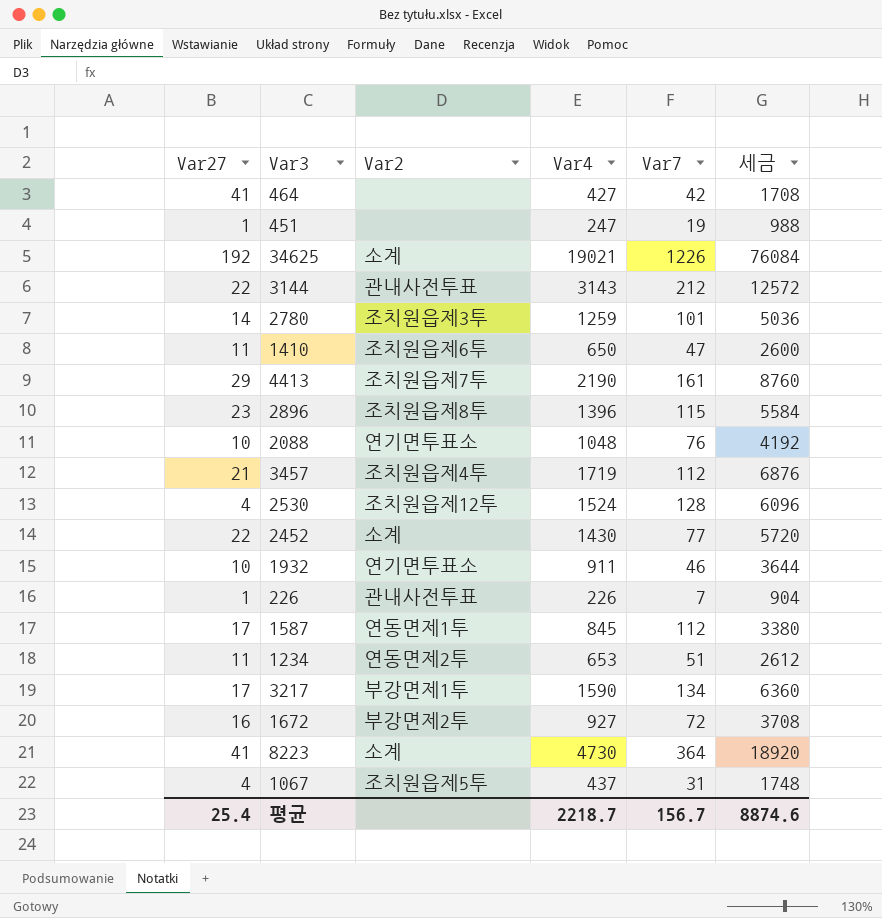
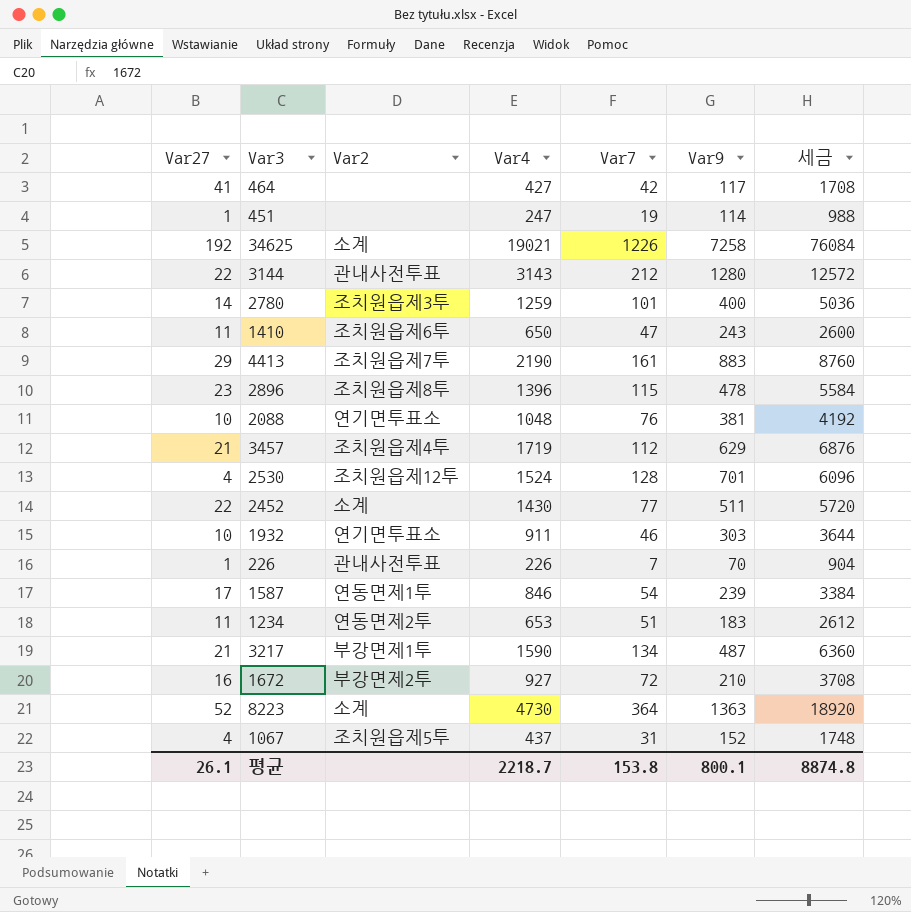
column Var9 | position: none -> 6
1587 | Var4: 845 -> 846
1587 | Var7: 112 -> 54
1587 | 세금: 3380 -> 3384
3217 | Var27: 17 -> 21
8223 | Var27: 41 -> 52
평균 | Var27: 25.4 -> 26.1
평균 | Var7: 156.7 -> 153.8
평균 | 세금: 8874.6 -> 8874.8

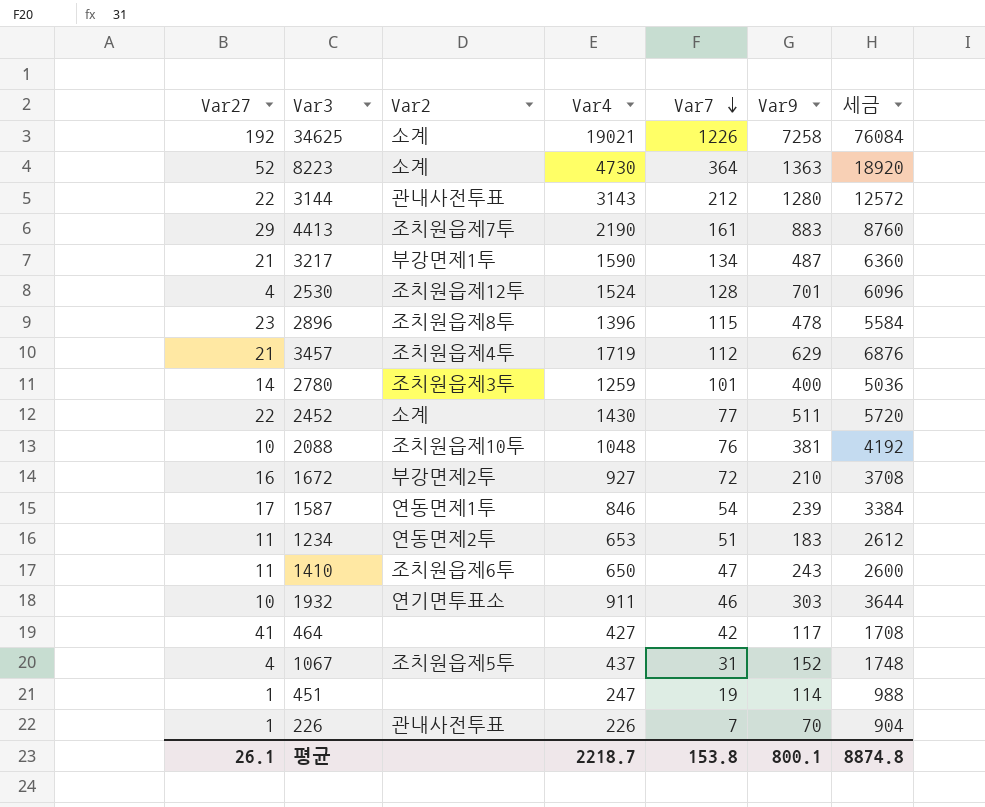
row order: none -> Var7 descending
2088 | Var2: 연기면투표소 -> 조치원읍제10투

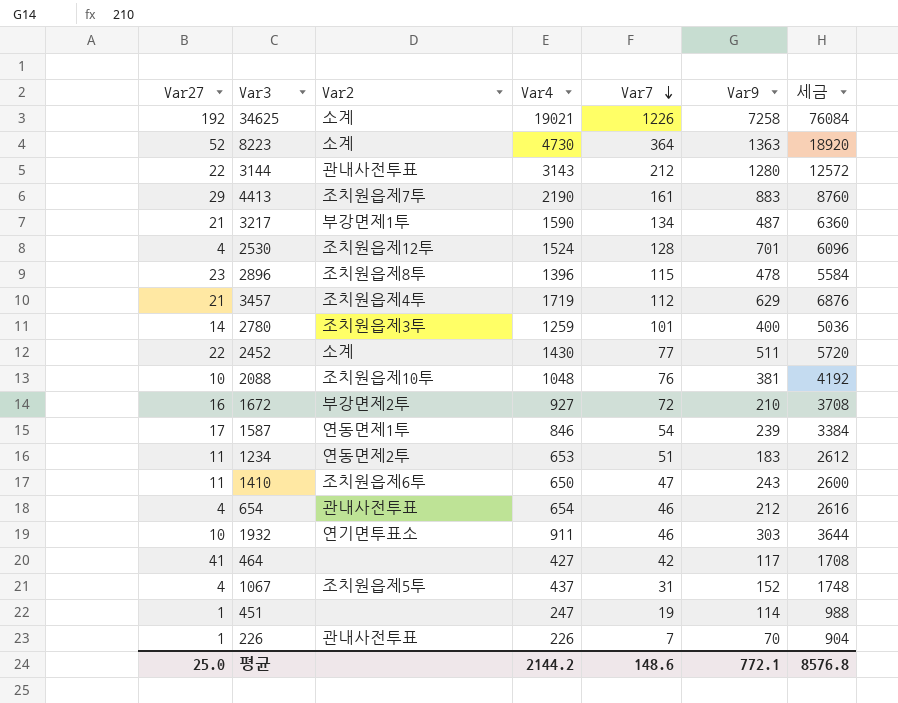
row 654: none -> 4 | 관내사전투표 | 654 | 46 | 212 | 2616
평균 | Var27: 26.1 -> 25.0
평균 | Var4: 2218.7 -> 2144.2
평균 | Var7: 153.8 -> 148.6
평균 | Var9: 800.1 -> 772.1
평균 | 세금: 8874.8 -> 8576.8

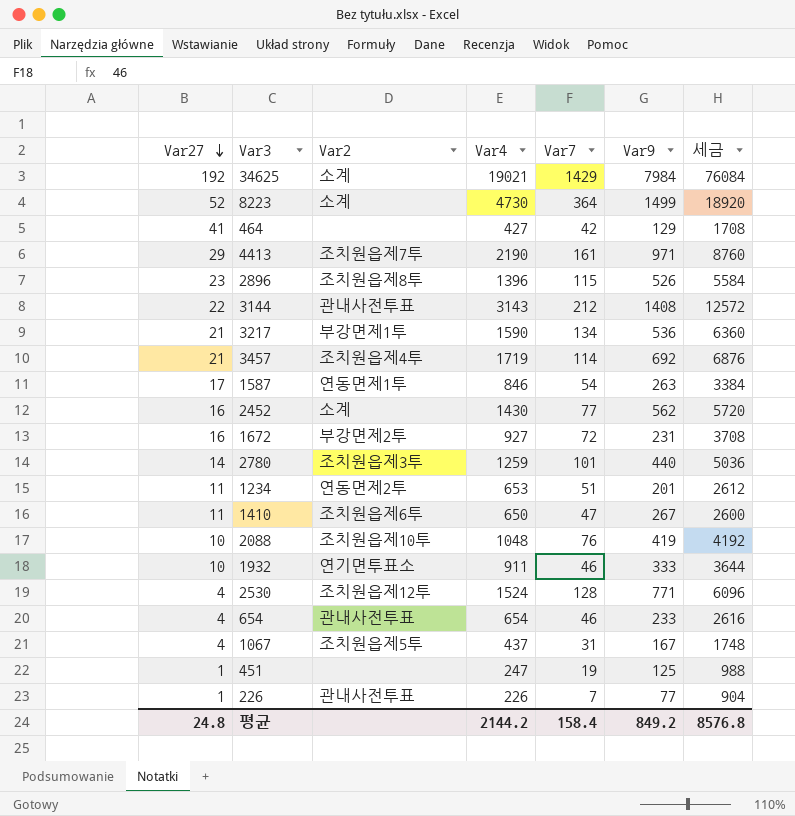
row order: Var7 descending -> Var27 descending
34625 | Var7: 1226 -> 1429
34625 | Var9: 7258 -> 7984
8223 | Var9: 1363 -> 1499
464 | Var9: 117 -> 129
4413 | Var9: 883 -> 971
2896 | Var9: 478 -> 526
3144 | Var9: 1280 -> 1408
3217 | Var9: 487 -> 536
3457 | Var7: 112 -> 114
3457 | Var9: 629 -> 692
1587 | Var9: 239 -> 263
2452 | Var27: 22 -> 16
2452 | Var9: 511 -> 562
1672 | Var9: 210 -> 231
2780 | Var9: 400 -> 440
1234 | Var9: 183 -> 201
1410 | Var9: 243 -> 267
2088 | Var9: 381 -> 419
1932 | Var9: 303 -> 333
2530 | Var9: 701 -> 771
654 | Var9: 212 -> 233
1067 | Var9: 152 -> 167
451 | Var9: 114 -> 125
226 | Var9: 70 -> 77
평균 | Var27: 25.0 -> 24.8
평균 | Var7: 148.6 -> 158.4
평균 | Var9: 772.1 -> 849.2

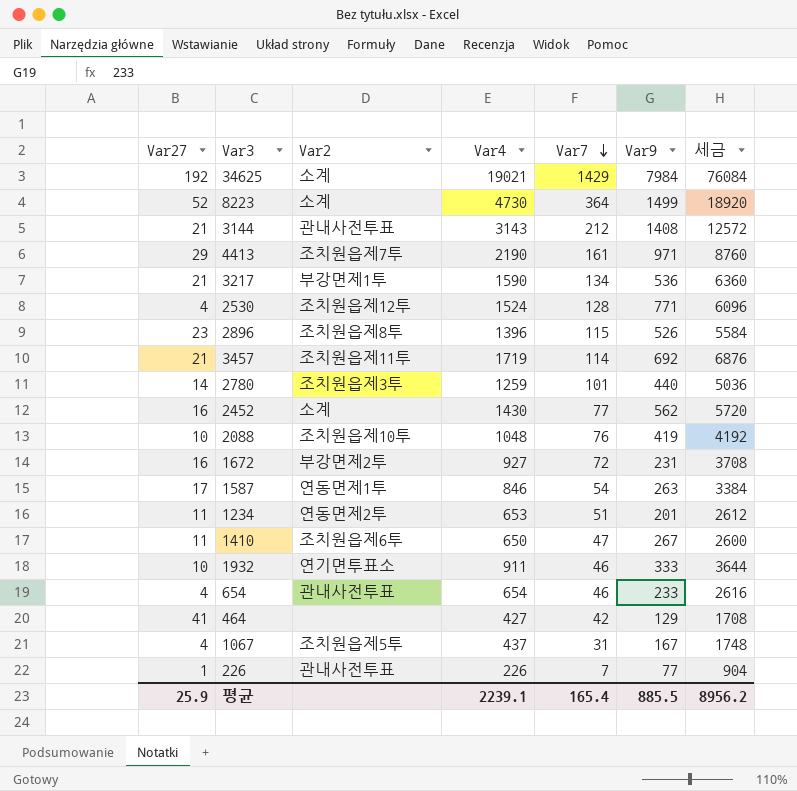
row order: Var27 descending -> Var7 descending
row 451: 1 | none | 247 | 19 | 125 | 988 -> none
3144 | Var27: 22 -> 21
3457 | Var2: 조치원읍제4투 -> 조치원읍제11투
평균 | Var27: 24.8 -> 25.9
평균 | Var4: 2144.2 -> 2239.1
평균 | Var7: 158.4 -> 165.4
평균 | Var9: 849.2 -> 885.5
평균 | 세금: 8576.8 -> 8956.2

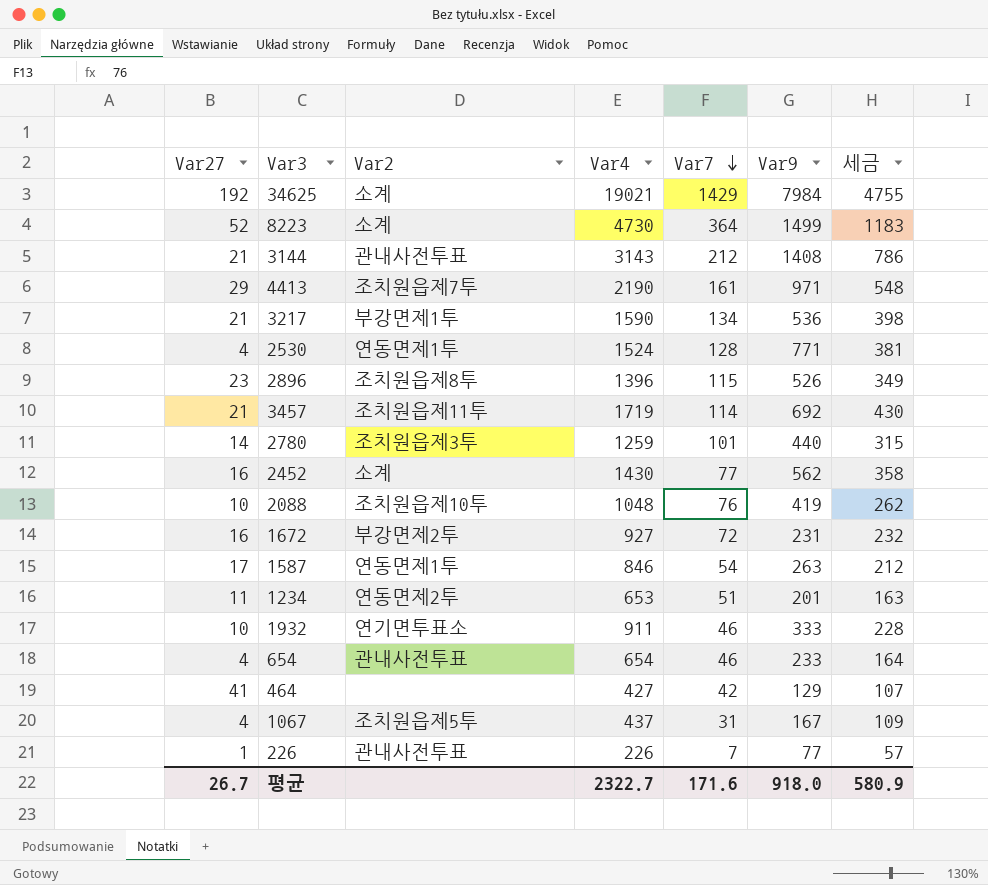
column 세금 | formula: [Var4] * 4 -> [Var4] * 0.25
row 1410: 11 | 조치원읍제6투 | 650 | 47 | 267 | 2600 -> none
2530 | Var2: 조치원읍제12투 -> 연동면제1투
평균 | Var27: 25.9 -> 26.7
평균 | Var4: 2239.1 -> 2322.7
평균 | Var7: 165.4 -> 171.6
평균 | Var9: 885.5 -> 918.0
평균 | 세금: 8956.2 -> 580.9

